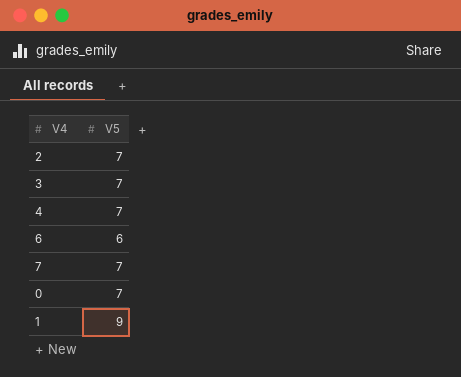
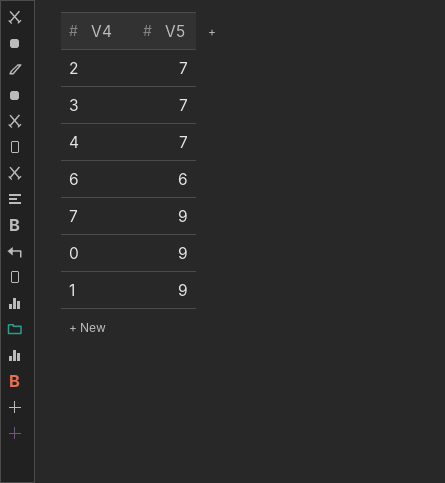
7 | V5: 7 -> 9
0 | V5: 7 -> 9

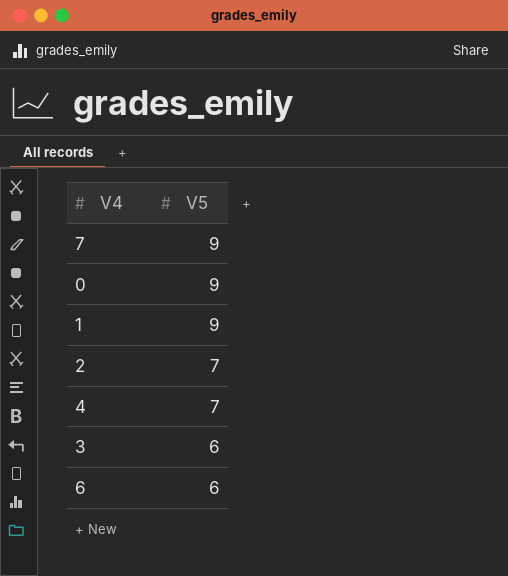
row order: none -> V5 descending
3 | V5: 7 -> 6

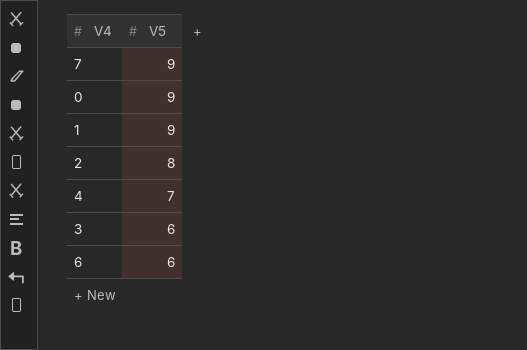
2 | V5: 7 -> 8

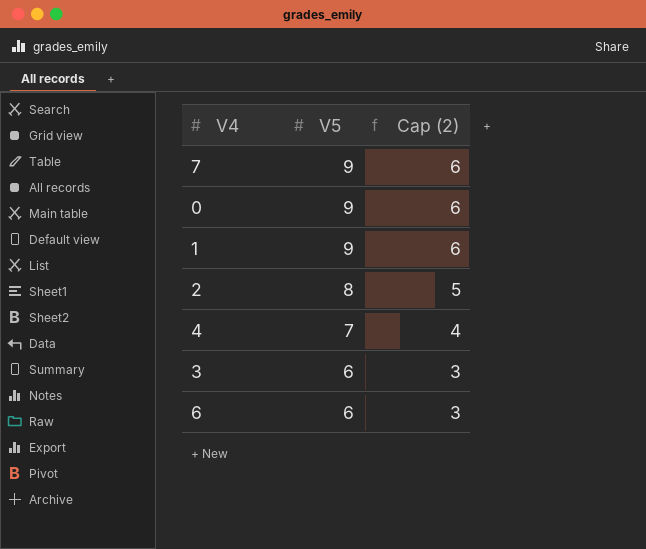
column Cap (2) | formula: none -> [V5] - 3

